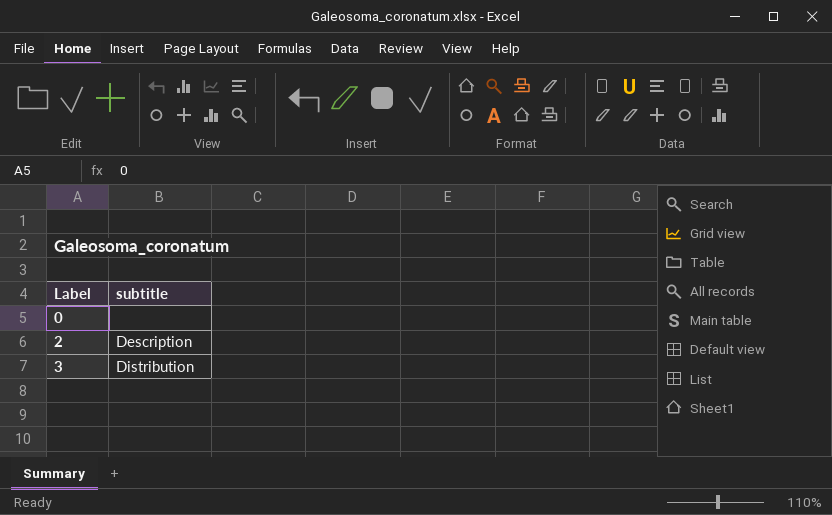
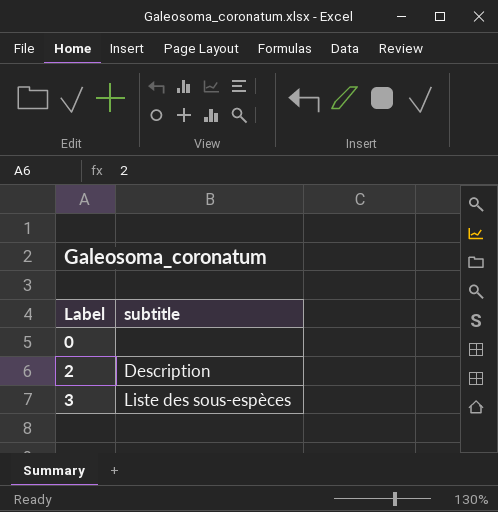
3 | subtitle: Distribution -> Liste des sous-espèces

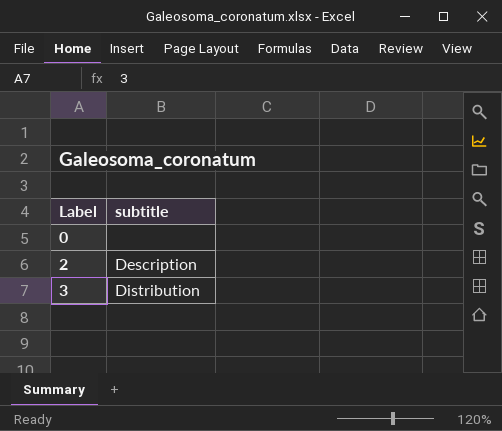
3 | subtitle: Liste des sous-espèces -> Distribution

